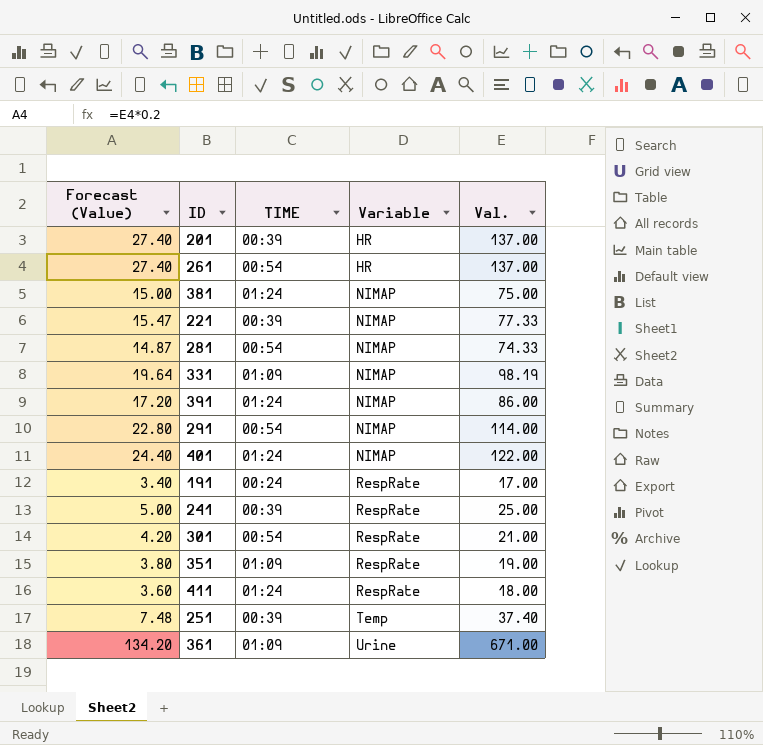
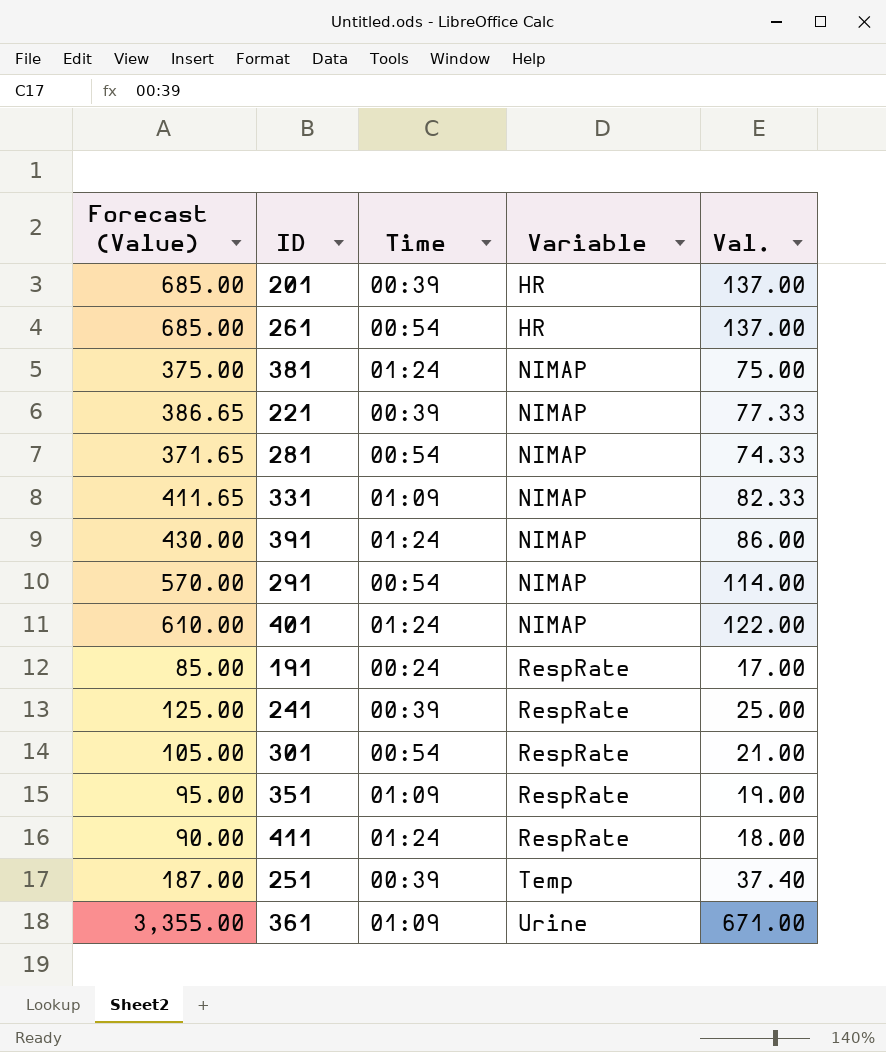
column Forecast (Value) | formula: [Val.] * 0.2 -> [Val.] * 5
column name: TIME -> Time
331 | Val.: 98.19 -> 82.33

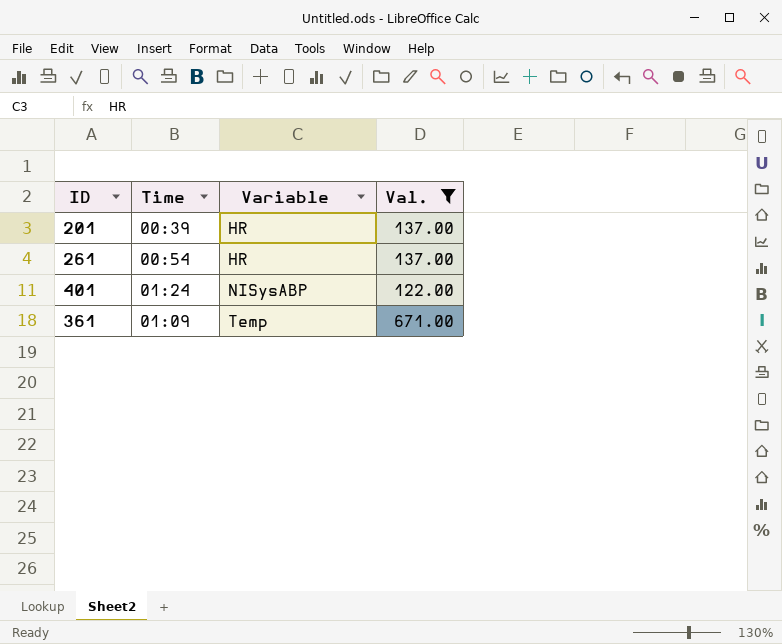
filter: none -> Val. >= 122.00
column Forecast (Value) | formula: [Val.] * 5 -> none
401 | Variable: NIMAP -> NISysABP
361 | Variable: Urine -> Temp

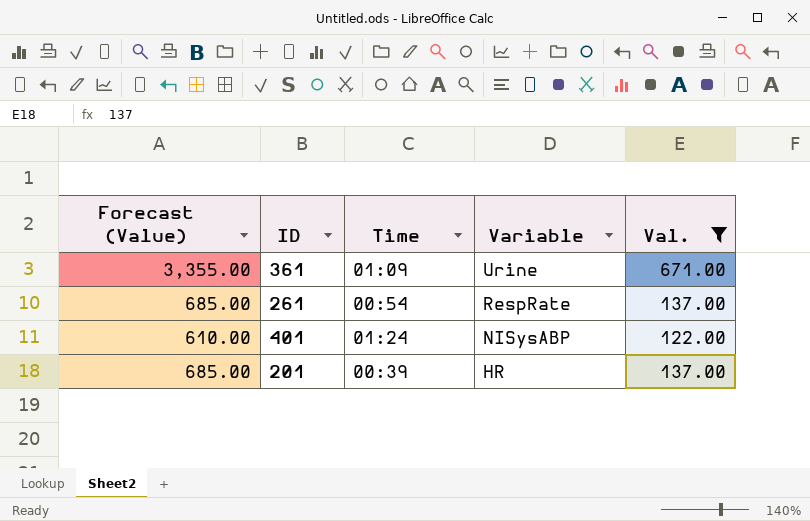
row order: Variable ascending -> Variable descending
column Forecast (Value) | formula: none -> [Val.] * 5
361 | Variable: Temp -> Urine
261 | Variable: HR -> RespRate

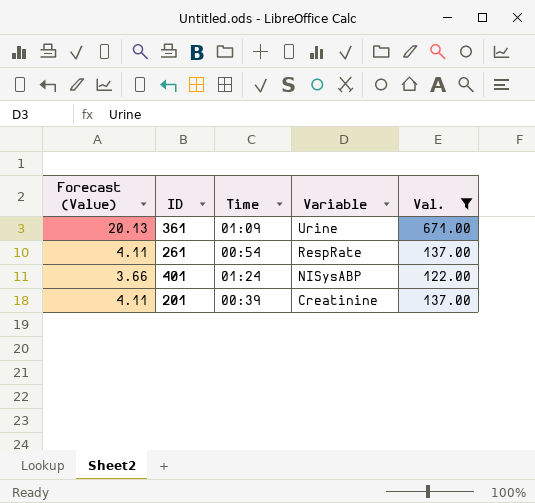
column Forecast (Value) | formula: [Val.] * 5 -> [Val.] * 0.03
201 | Variable: HR -> Creatinine

